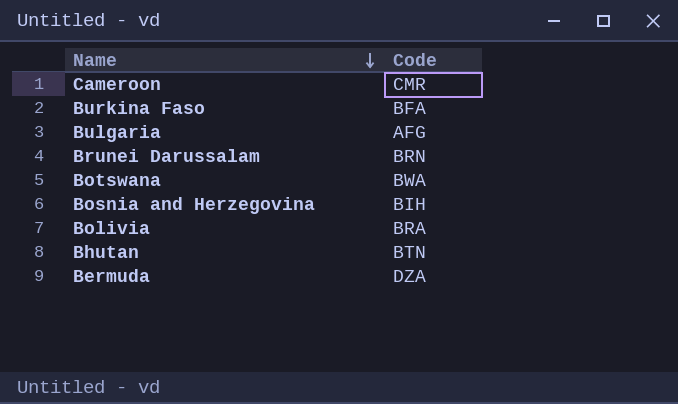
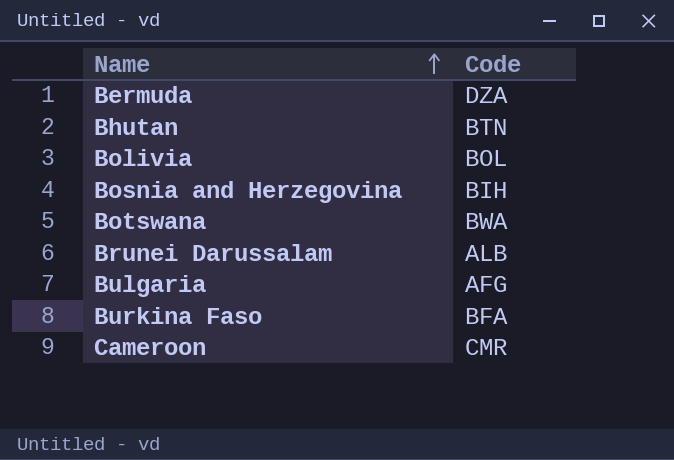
row order: Name descending -> Name ascending
Bolivia | Code: BRA -> BOL
Brunei Darussalam | Code: BRN -> ALB

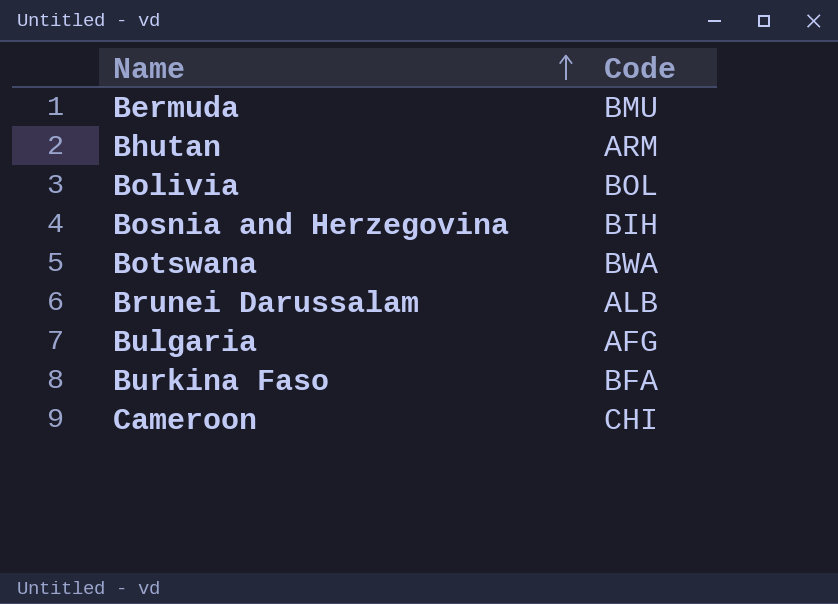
Bermuda | Code: DZA -> BMU
Bhutan | Code: BTN -> ARM
Cameroon | Code: CMR -> CHI

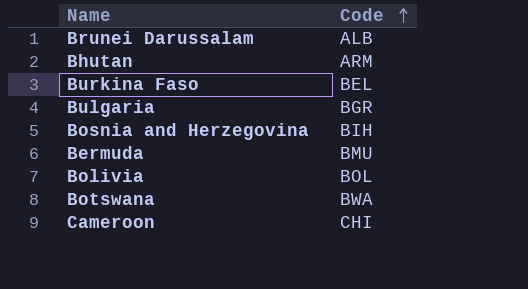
row order: Name ascending -> Code ascending
Burkina Faso | Code: BFA -> BEL
Bulgaria | Code: AFG -> BGR

